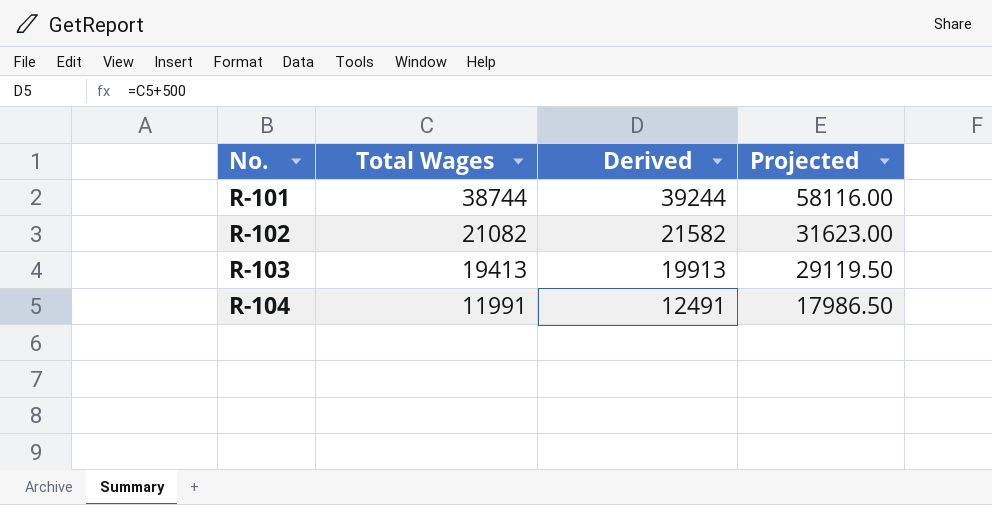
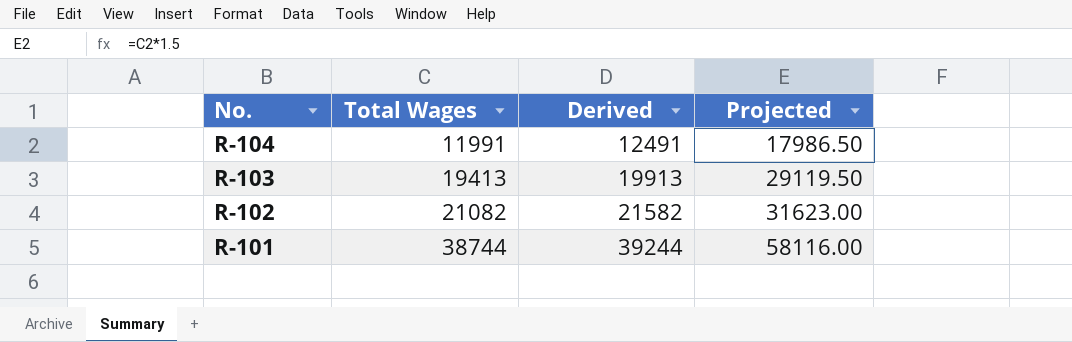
row order: No. ascending -> No. descending

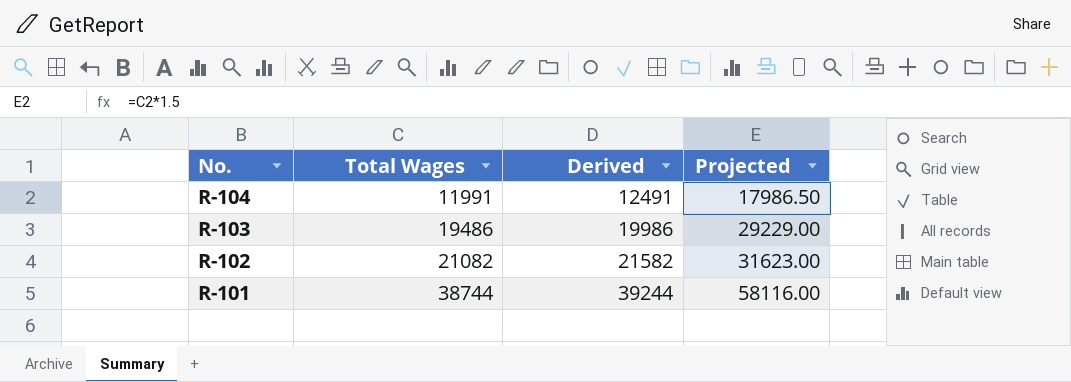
R-103 | Total Wages: 19413 -> 19486
R-103 | Derived: 19913 -> 19986
R-103 | Projected: 29119.50 -> 29229.00

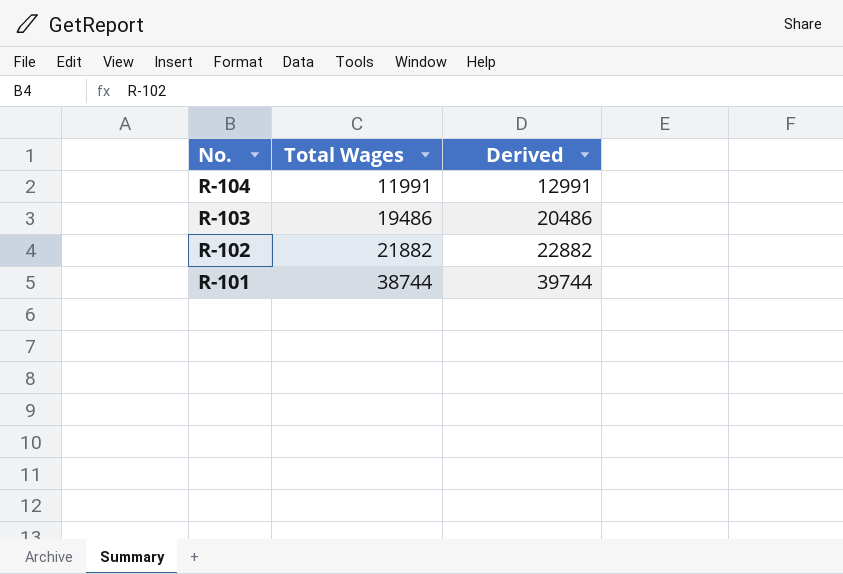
column Projected | formula: [Total Wages] * 1.5 -> none
column Derived | formula: [Total Wages] + 500 -> [Total Wages] + 1000
R-102 | Total Wages: 21082 -> 21882

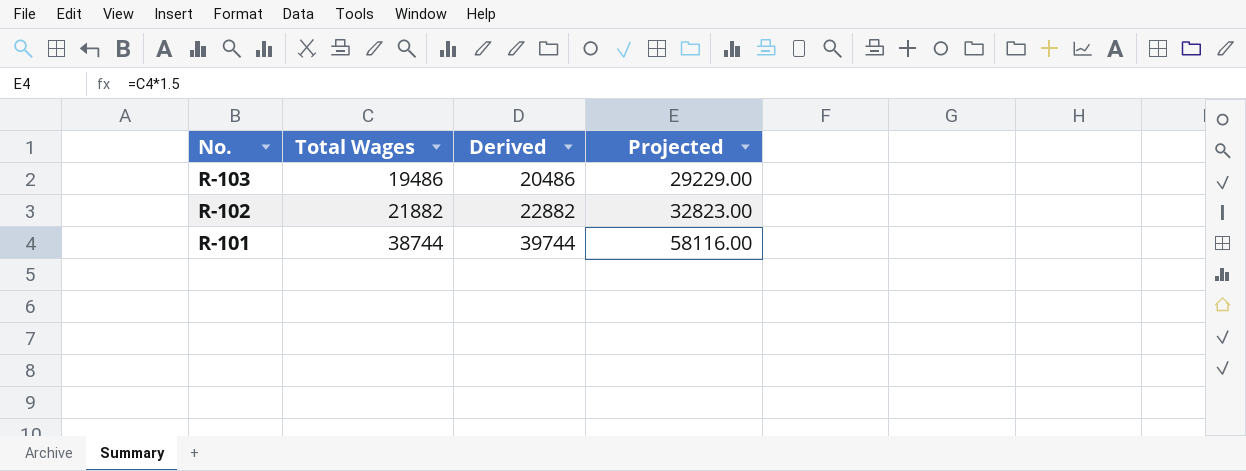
column Projected | formula: none -> [Total Wages] * 1.5
row R-104: 11991 | 12991 -> none

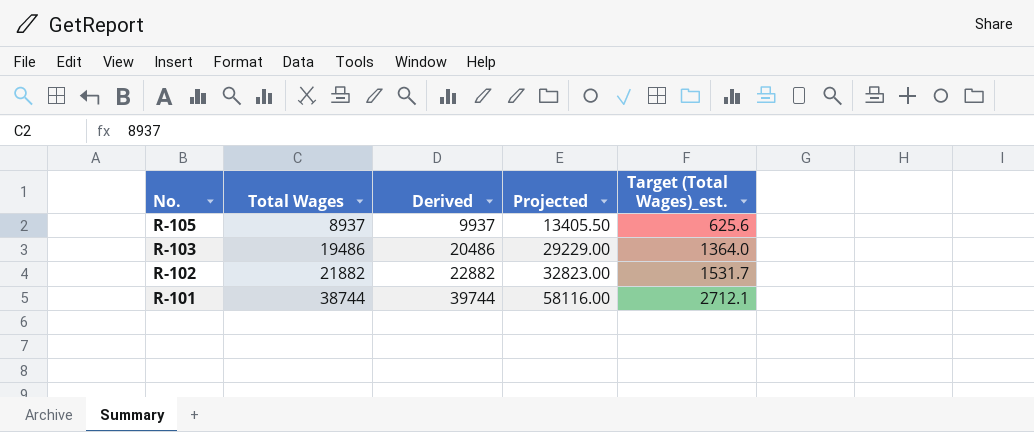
column Target (Total Wages)_est. | formula: none -> [Total Wages] * 0.07
row R-105: none -> 8937 | 9937 | 13405.50 | 625.6

